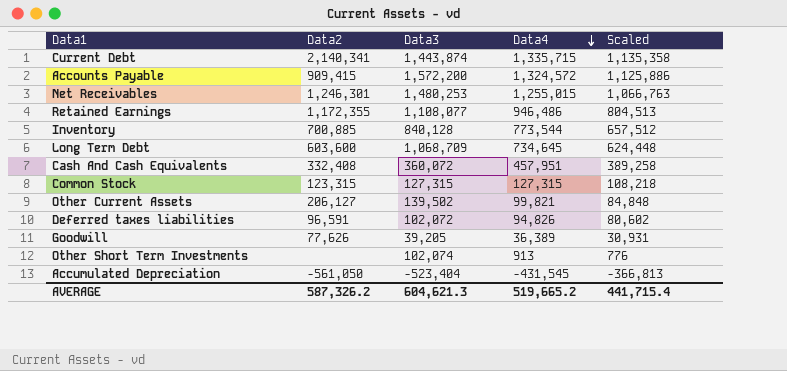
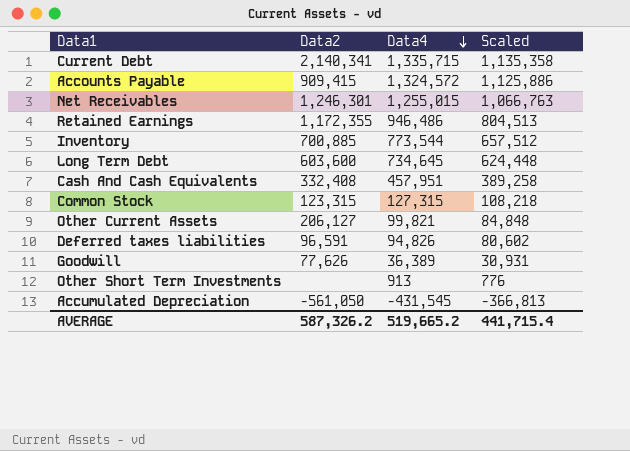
column Data3 | position: 3 -> none

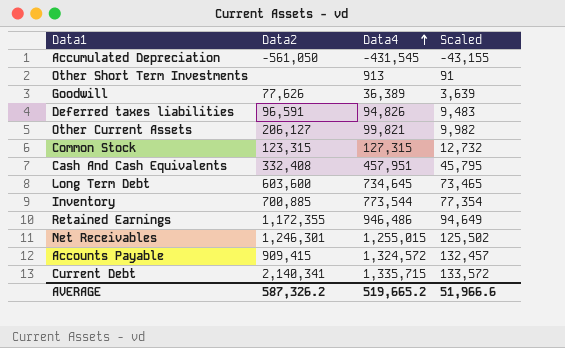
row order: Data4 descending -> Data4 ascending
column Scaled | formula: [Data4] * 0.85 -> [Data4] * 0.1
AVERAGE | Scaled: 441,715.4 -> 51,966.6

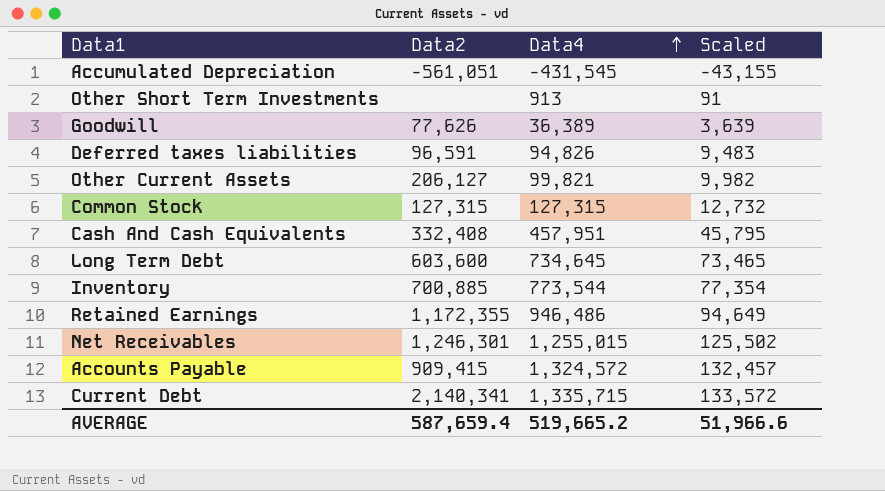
Accumulated Depreciation | Data2: -561,050 -> -561,051
Common Stock | Data2: 123,315 -> 127,315
AVERAGE | Data2: 587,326.2 -> 587,659.4

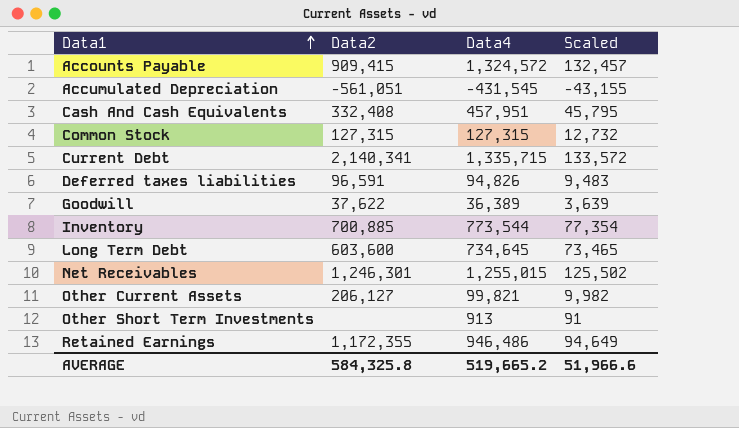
row order: Data4 ascending -> Data1 ascending
Goodwill | Data2: 77,626 -> 37,622
AVERAGE | Data2: 587,659.4 -> 584,325.8

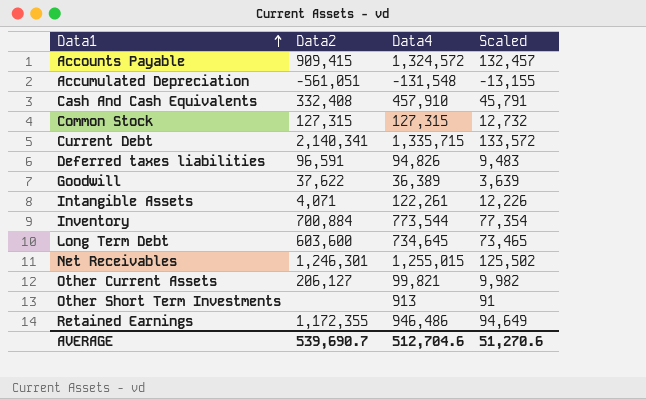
Accumulated Depreciation | Data4: -431,545 -> -131,548
Accumulated Depreciation | Scaled: -43,155 -> -13,155
Cash And Cash Equivalents | Data4: 457,951 -> 457,910
Cash And Cash Equivalents | Scaled: 45,795 -> 45,791
row Intangible Assets: none -> 4,071 | 122,261 | 12,226
Inventory | Data2: 700,885 -> 700,884
AVERAGE | Data2: 584,325.8 -> 539,690.7
AVERAGE | Data4: 519,665.2 -> 512,704.6
AVERAGE | Scaled: 51,966.6 -> 51,270.6

